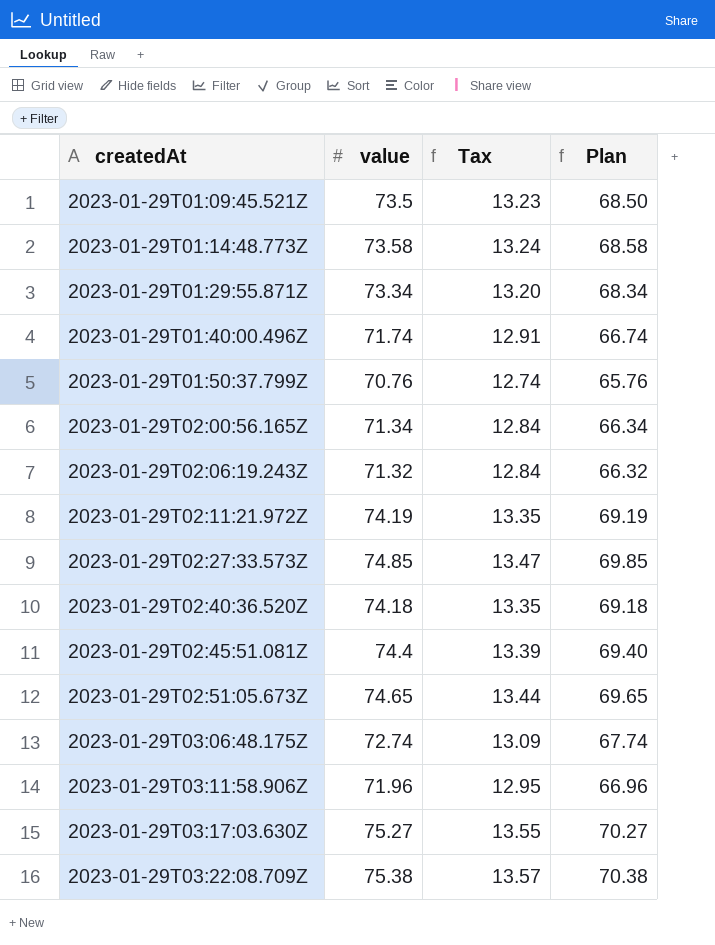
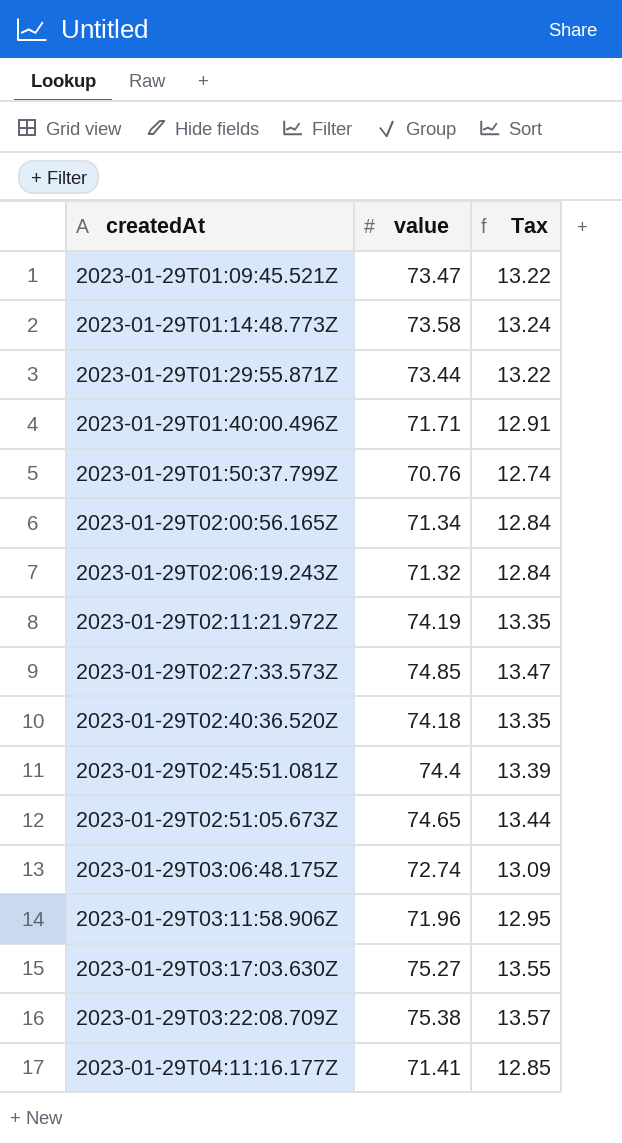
column Plan | formula: [value] - 5 -> none
2023-01-29T01:09:45.521Z | value: 73.5 -> 73.47
2023-01-29T01:09:45.521Z | Tax: 13.23 -> 13.22
2023-01-29T01:29:55.871Z | value: 73.34 -> 73.44
2023-01-29T01:29:55.871Z | Tax: 13.20 -> 13.22
2023-01-29T01:40:00.496Z | value: 71.74 -> 71.71
row 2023-01-29T04:11:16.177Z: none -> 71.41 | 12.85

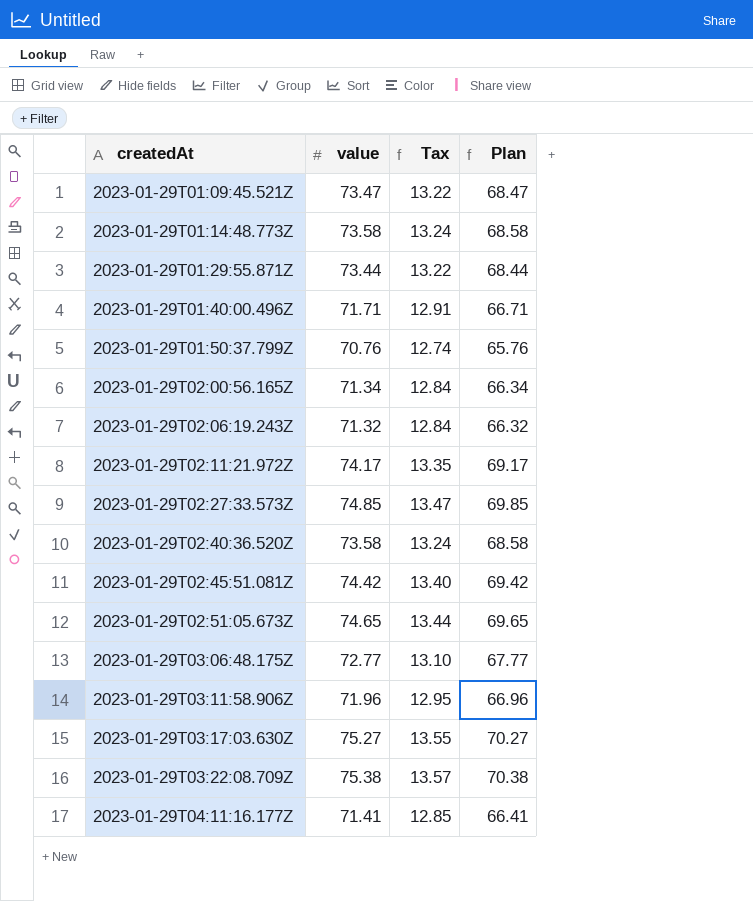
column Plan | formula: none -> [value] - 5
2023-01-29T02:11:21.972Z | value: 74.19 -> 74.17
2023-01-29T02:40:36.520Z | value: 74.18 -> 73.58
2023-01-29T02:40:36.520Z | Tax: 13.35 -> 13.24
2023-01-29T02:45:51.081Z | value: 74.4 -> 74.42
2023-01-29T02:45:51.081Z | Tax: 13.39 -> 13.40
2023-01-29T03:06:48.175Z | value: 72.74 -> 72.77
2023-01-29T03:06:48.175Z | Tax: 13.09 -> 13.10

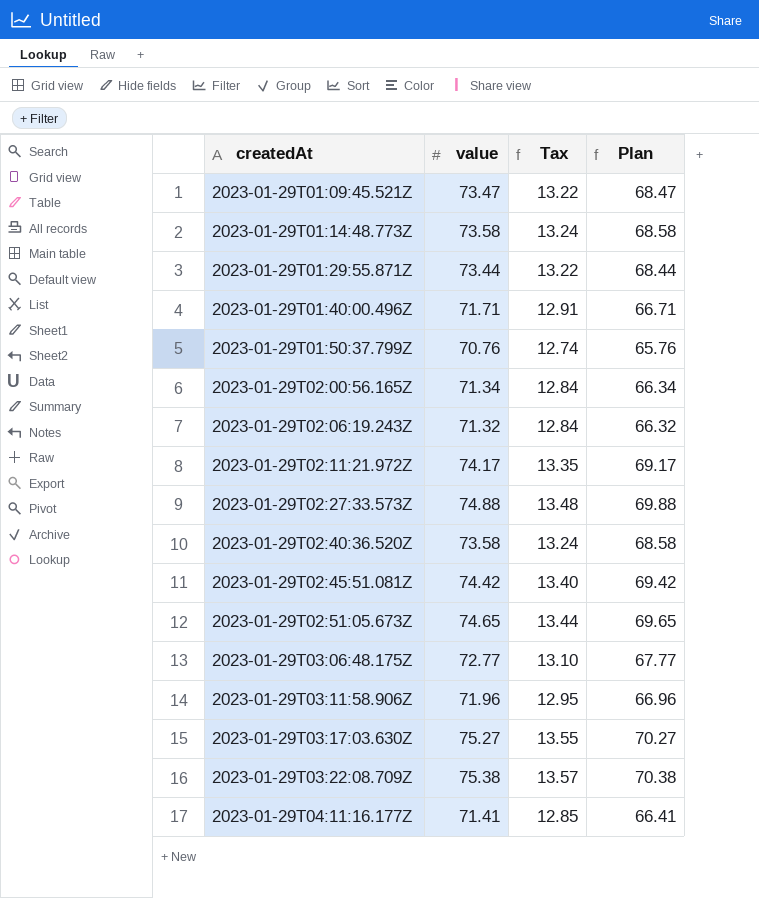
2023-01-29T02:27:33.573Z | value: 74.85 -> 74.88
2023-01-29T02:27:33.573Z | Tax: 13.47 -> 13.48
2023-01-29T02:27:33.573Z | Plan: 69.85 -> 69.88

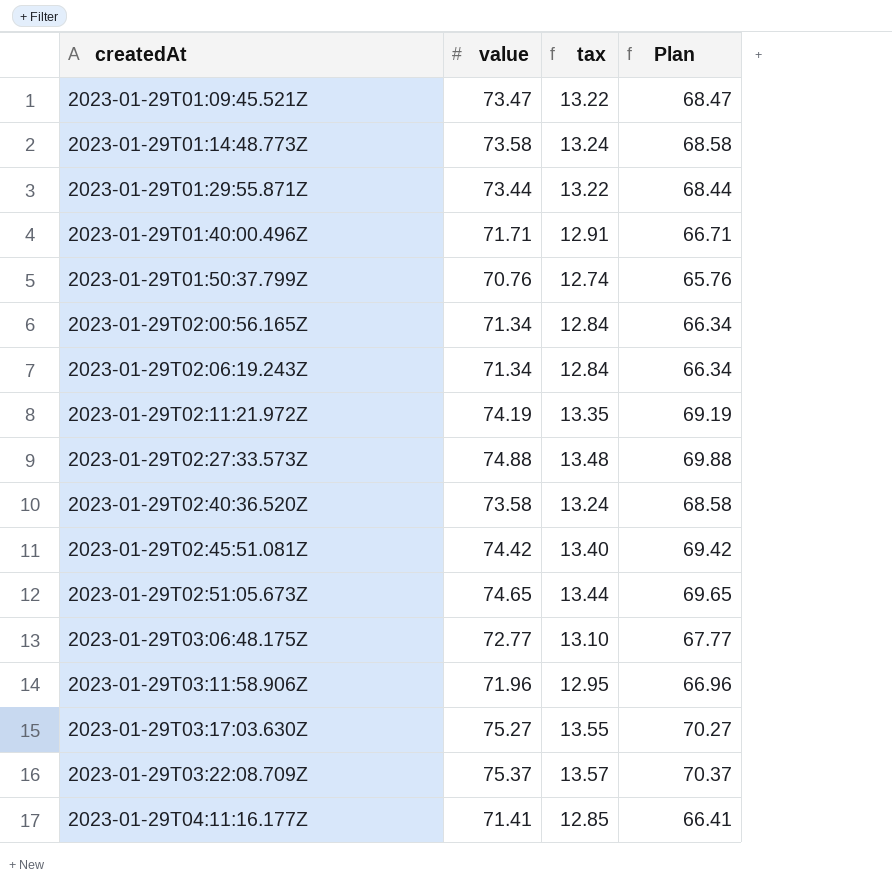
column name: Tax -> tax
2023-01-29T02:06:19.243Z | value: 71.32 -> 71.34
2023-01-29T02:06:19.243Z | Plan: 66.32 -> 66.34
2023-01-29T02:11:21.972Z | value: 74.17 -> 74.19
2023-01-29T02:11:21.972Z | Plan: 69.17 -> 69.19
2023-01-29T03:22:08.709Z | value: 75.38 -> 75.37
2023-01-29T03:22:08.709Z | Plan: 70.38 -> 70.37

